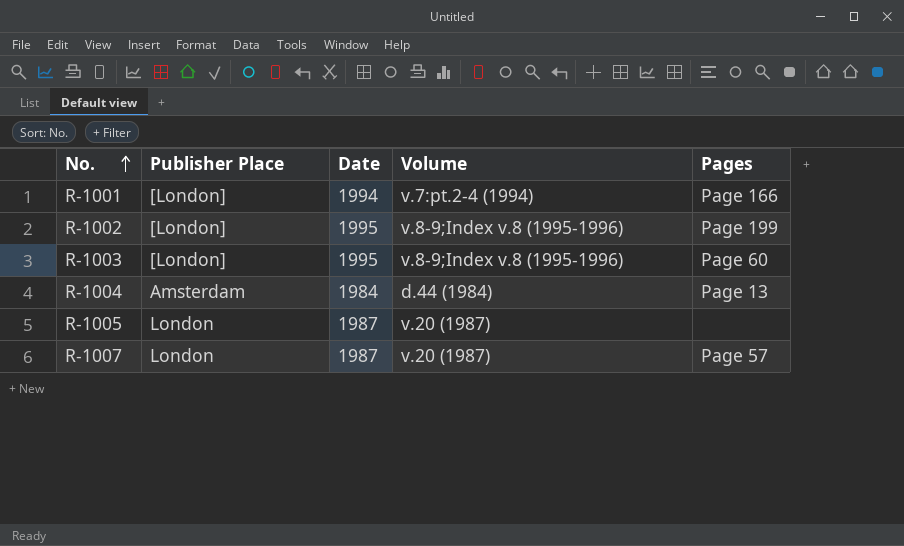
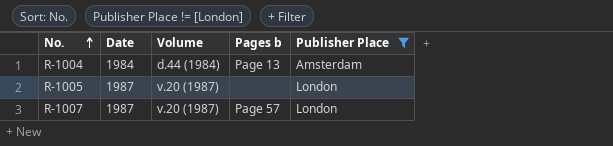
filter: none -> Publisher Place != [London]
column name: Pages -> Pages b
column Publisher Place | position: 2 -> 5

